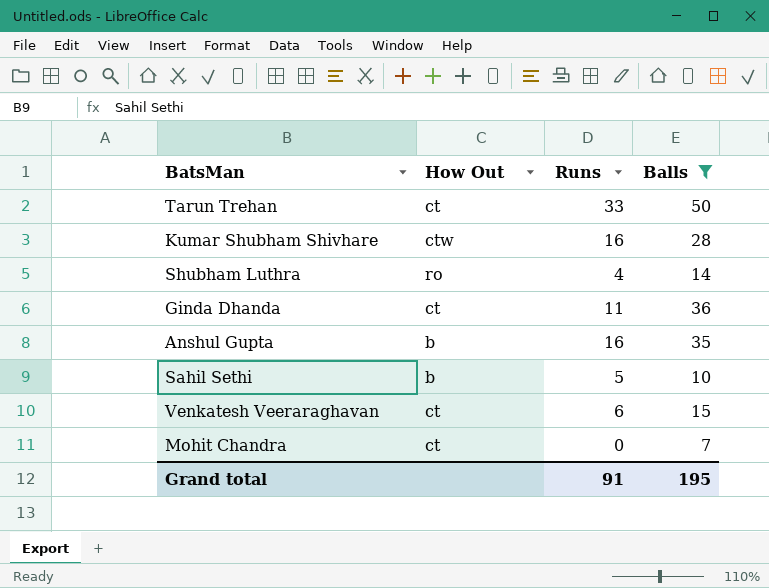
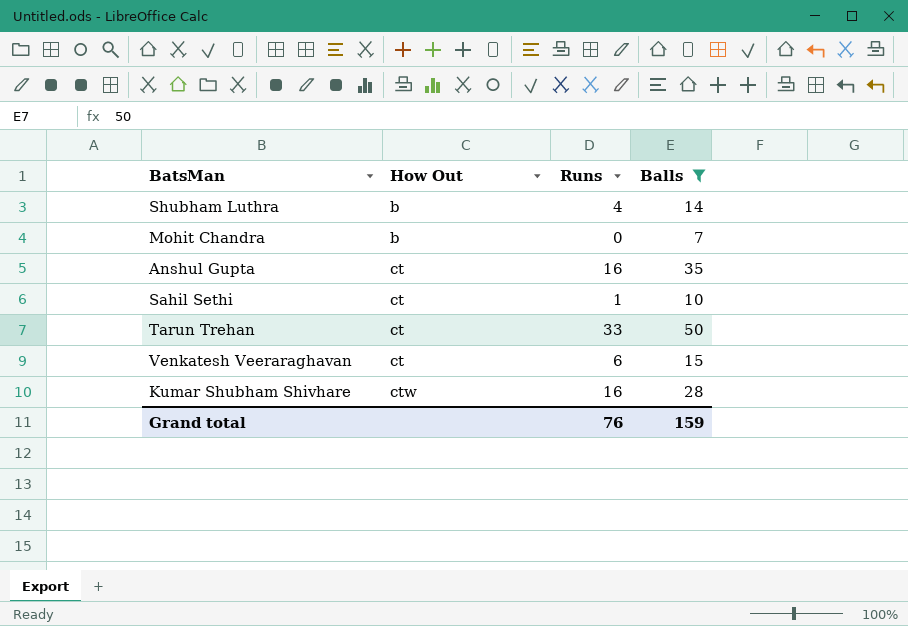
row order: none -> How Out ascending
row Ginda Dhanda: ct | 11 | 36 -> none
Shubham Luthra | How Out: ro -> b
Mohit Chandra | How Out: ct -> b
Anshul Gupta | How Out: b -> ct
Sahil Sethi | How Out: b -> ct
Sahil Sethi | Runs: 5 -> 1
Grand total | Runs: 91 -> 76
Grand total | Balls: 195 -> 159

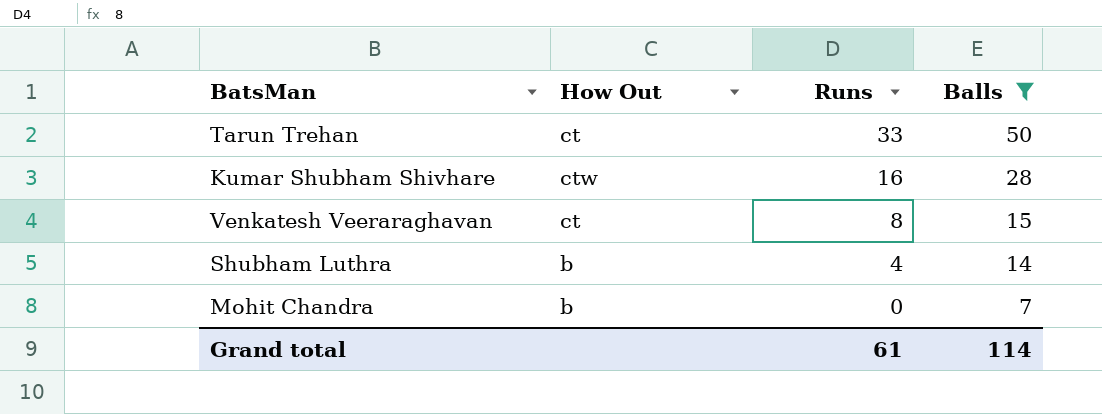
row order: How Out ascending -> Runs descending
row Anshul Gupta: ct | 16 | 35 -> none
row Sahil Sethi: ct | 1 | 10 -> none
Venkatesh Veeraraghavan | Runs: 6 -> 8
Grand total | Runs: 76 -> 61
Grand total | Balls: 159 -> 114

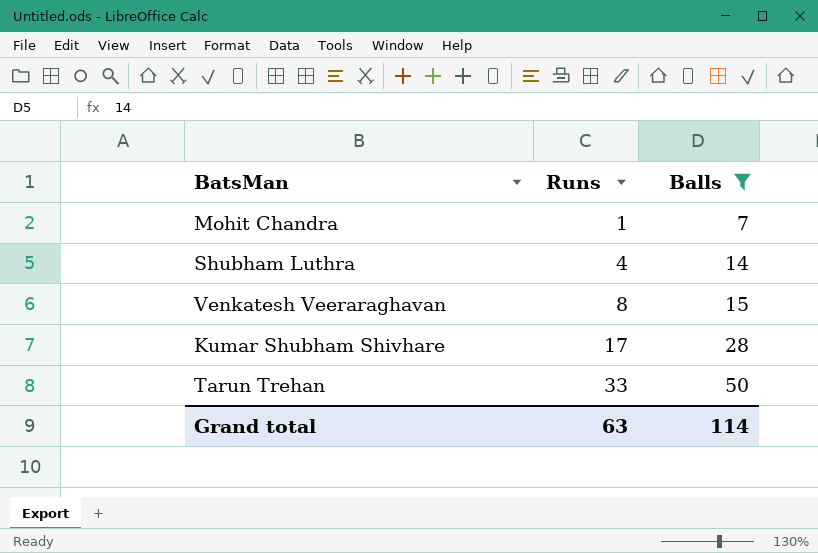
row order: Runs descending -> Runs ascending
column How Out | position: 2 -> none
Mohit Chandra | Runs: 0 -> 1
Kumar Shubham Shivhare | Runs: 16 -> 17
Grand total | Runs: 61 -> 63

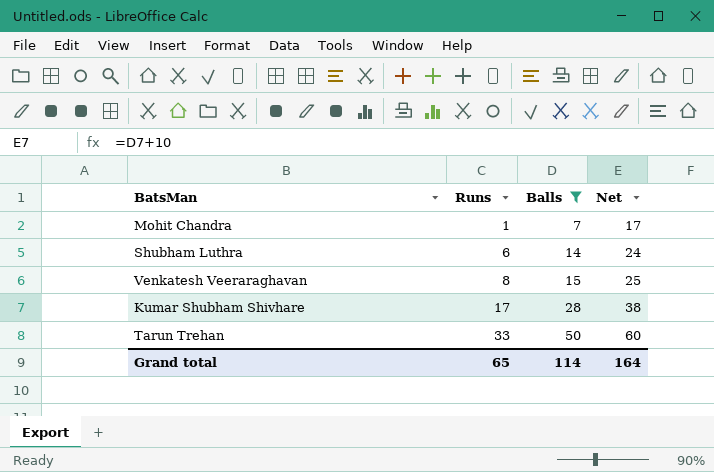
column Net | formula: none -> [Balls] + 10
Shubham Luthra | Runs: 4 -> 6
Grand total | Runs: 63 -> 65

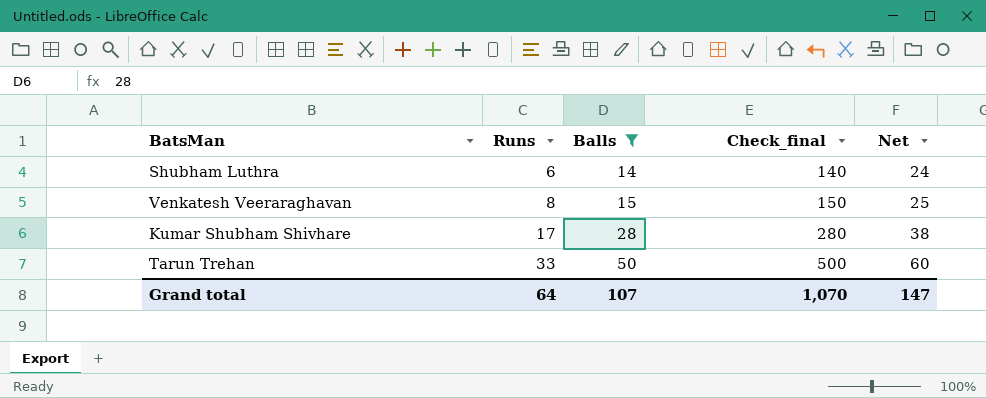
column Check_final | formula: none -> [Balls] * 10
row Mohit Chandra: 1 | 7 | 17 -> none
Grand total | Runs: 65 -> 64
Grand total | Balls: 114 -> 107
Grand total | Net: 164 -> 147

